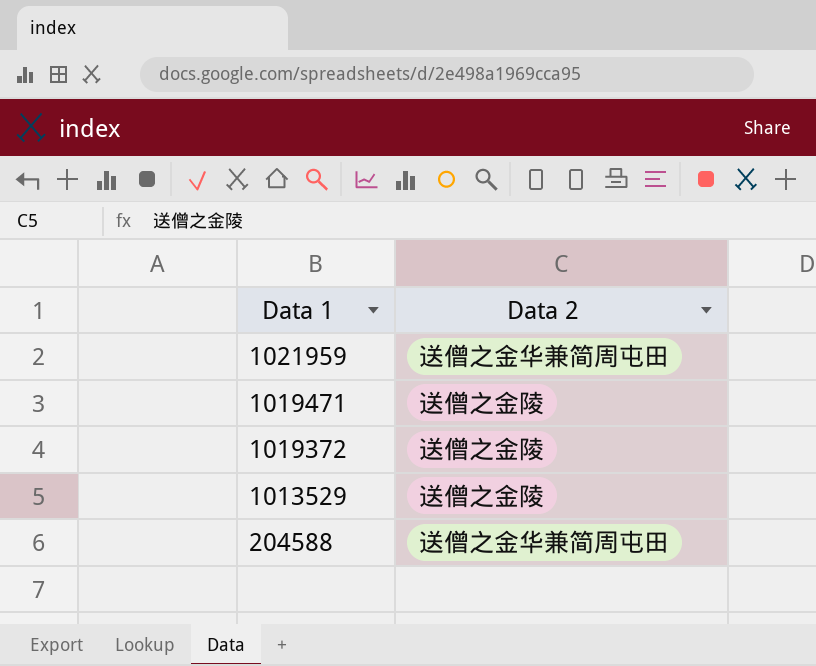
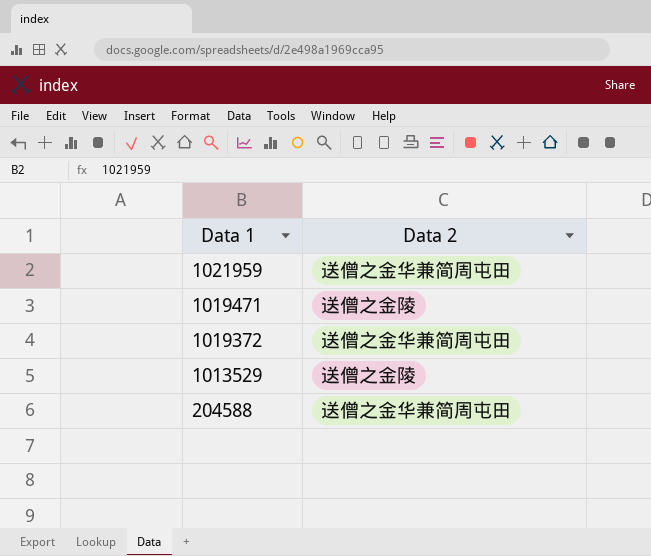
1019372 | Data 2: 送僧之金陵 -> 送僧之金华兼简周屯田

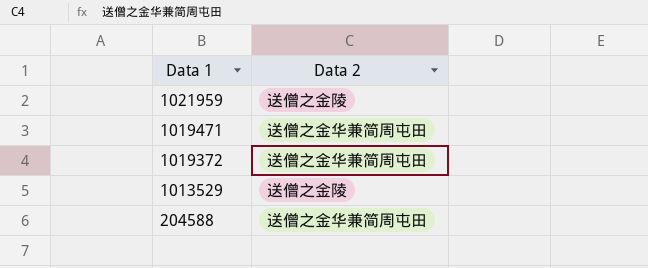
1021959 | Data 2: 送僧之金华兼简周屯田 -> 送僧之金陵
1019471 | Data 2: 送僧之金陵 -> 送僧之金华兼简周屯田

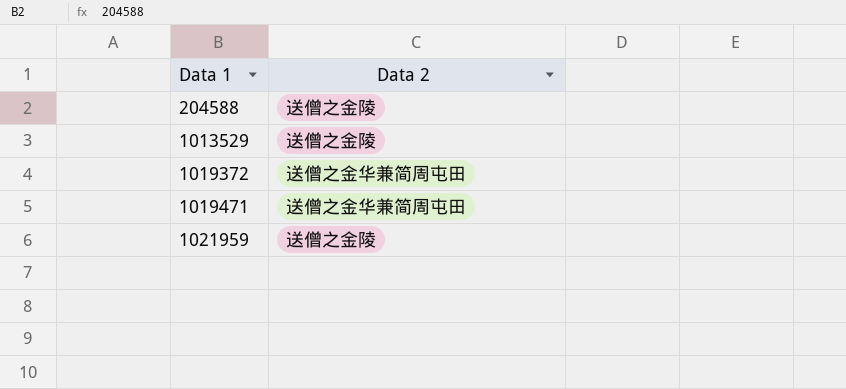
row order: Data 1 descending -> Data 1 ascending
204588 | Data 2: 送僧之金华兼简周屯田 -> 送僧之金陵

